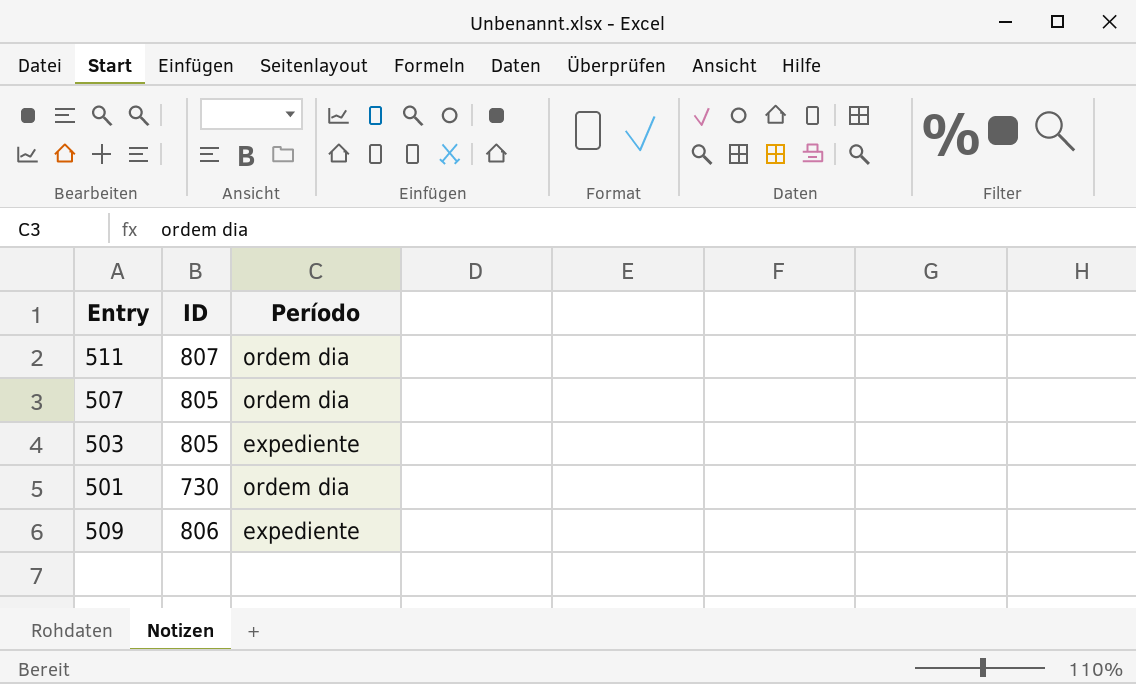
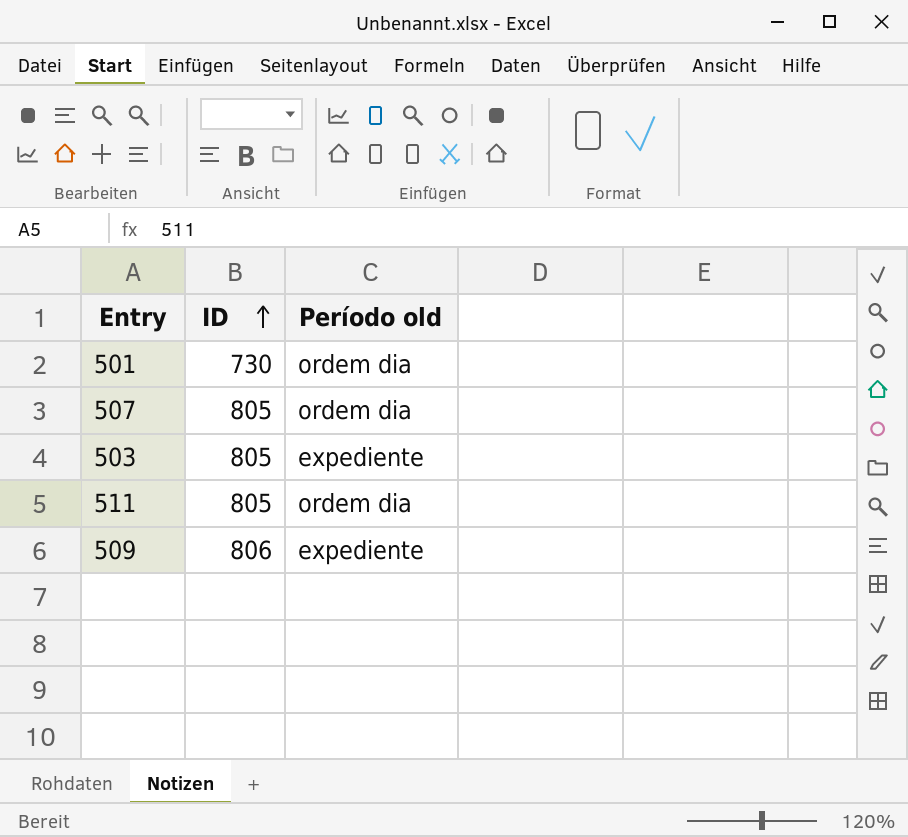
row order: none -> ID ascending
column name: Período -> Período old
511 | ID: 807 -> 805

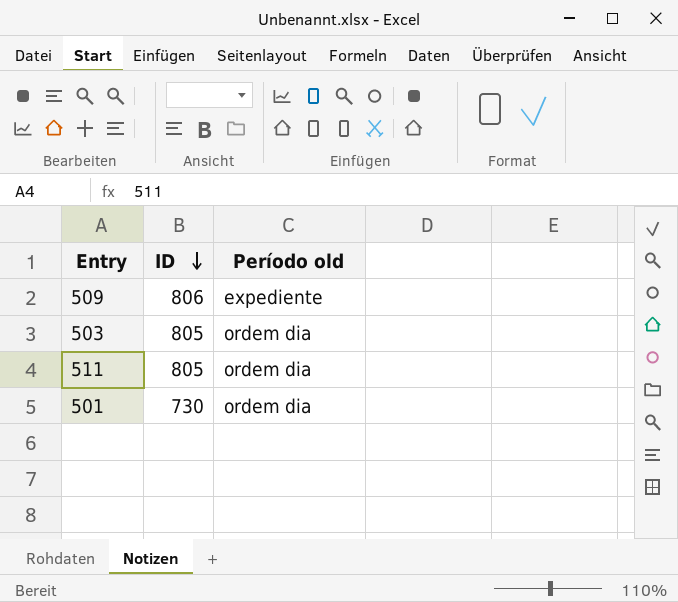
row order: ID ascending -> ID descending
row 507: 805 | ordem dia -> none
503 | Período old: expediente -> ordem dia

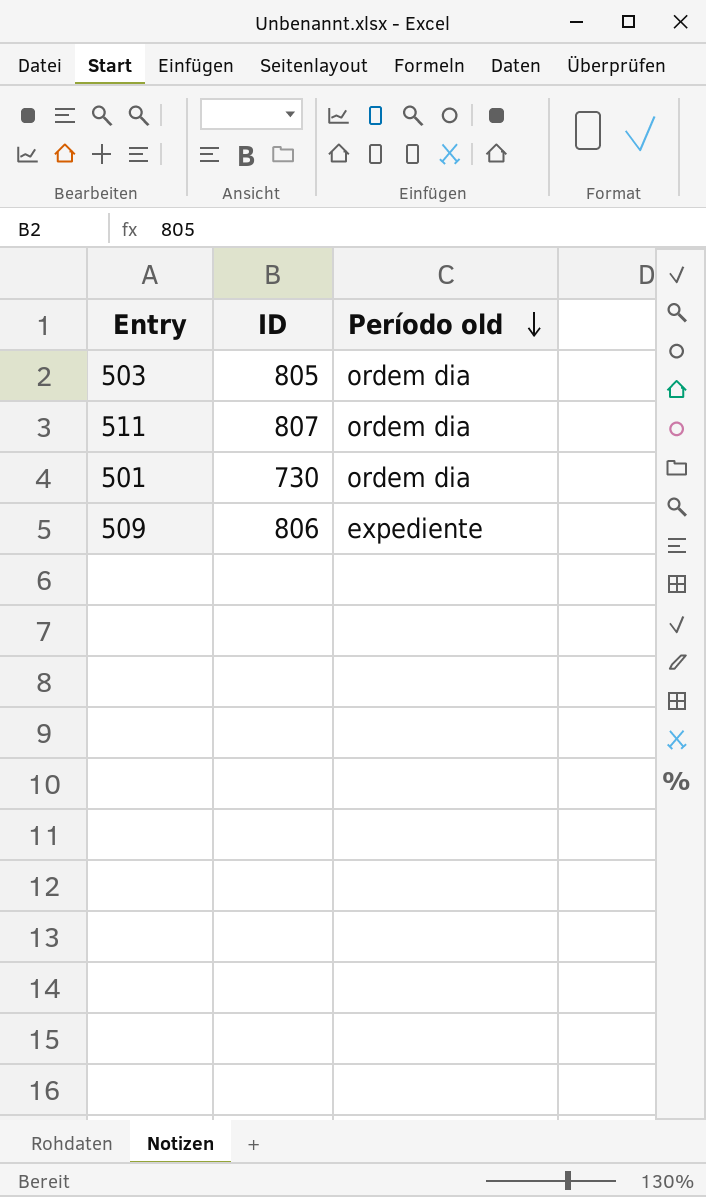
row order: ID descending -> Período old descending
511 | ID: 805 -> 807

